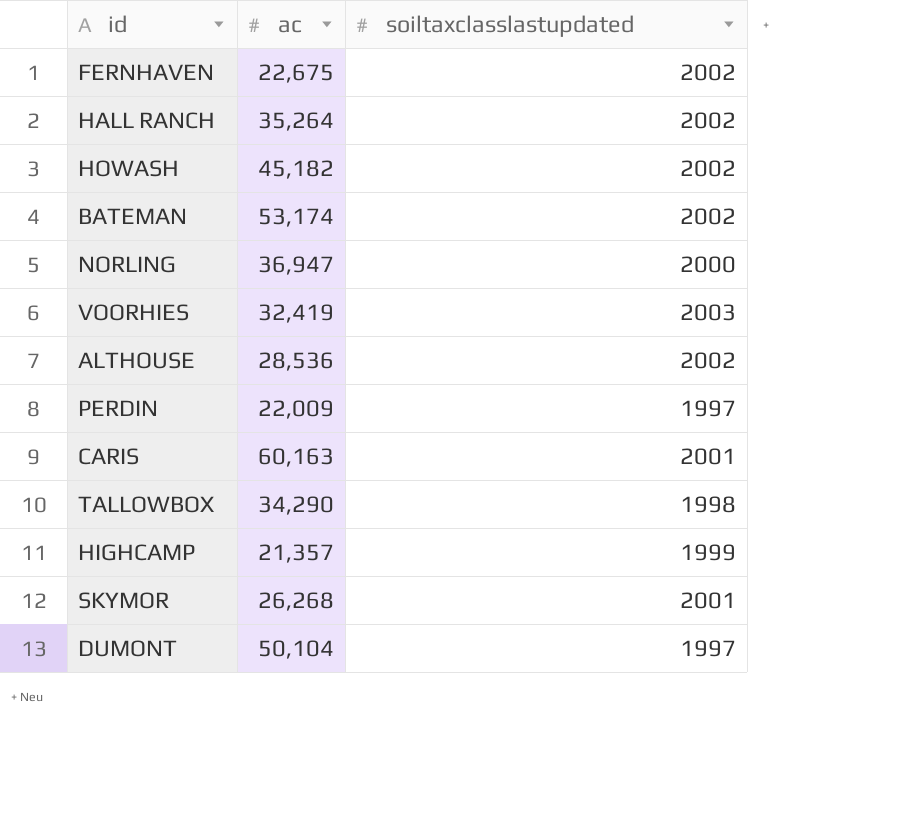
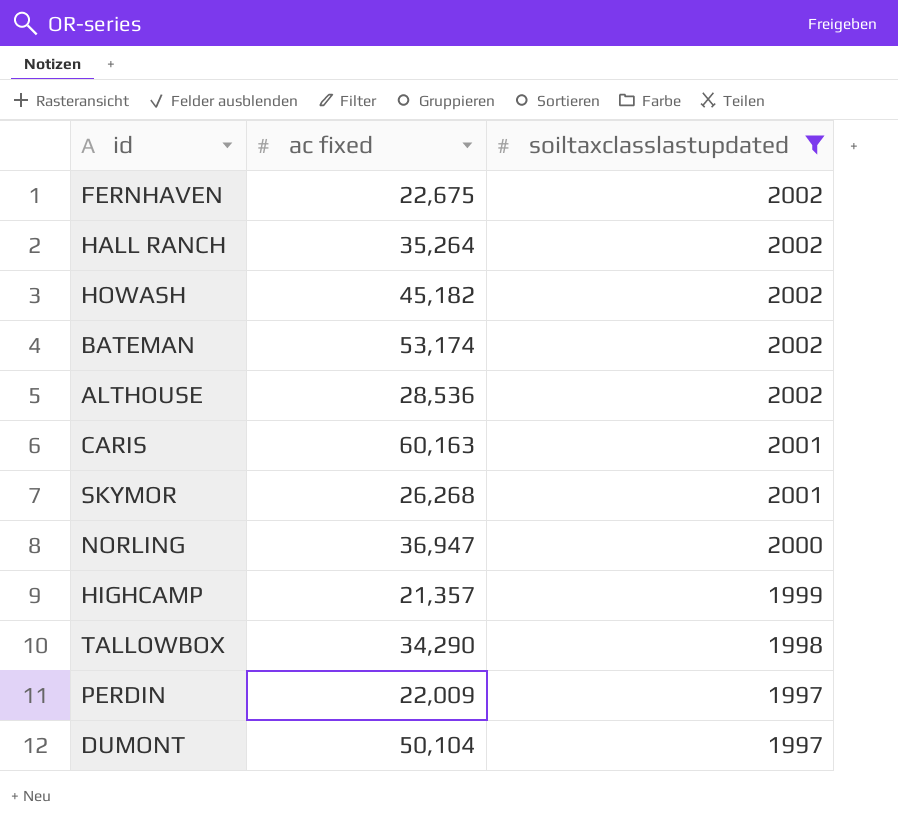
filter: none -> soiltaxclasslastupdated != 2003
row order: none -> soiltaxclasslastupdated descending
column name: ac -> ac fixed

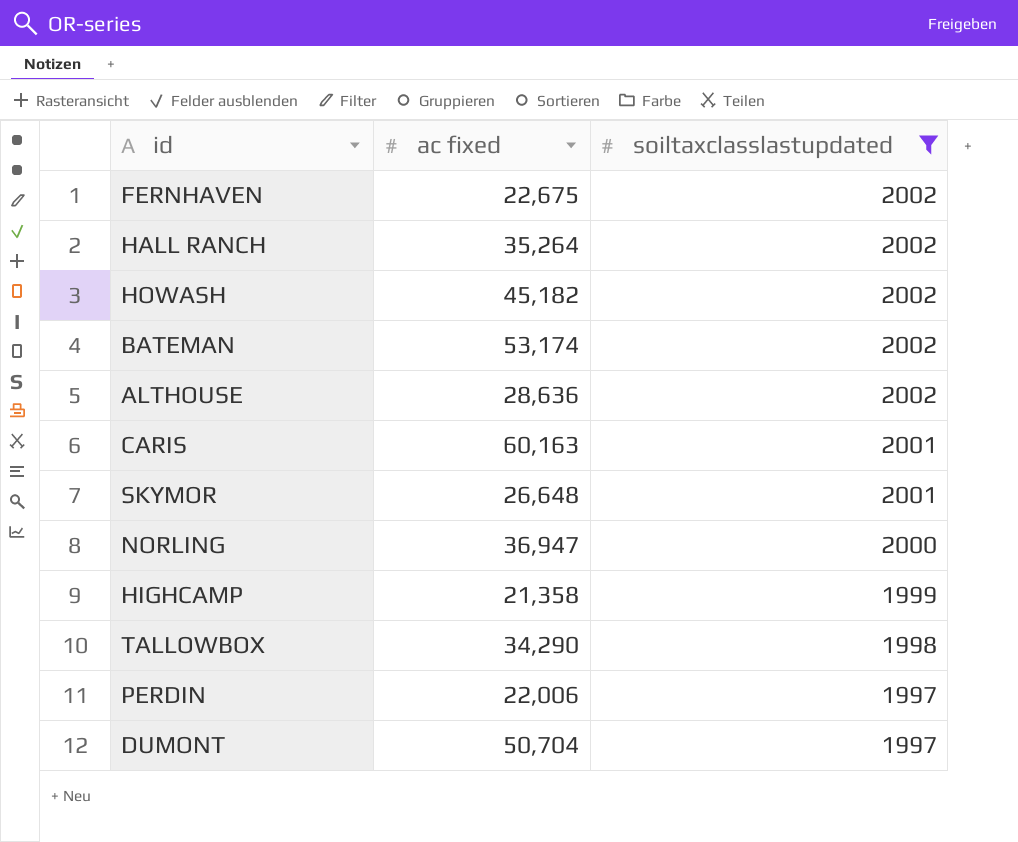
ALTHOUSE | ac fixed: 28,536 -> 28,636
SKYMOR | ac fixed: 26,268 -> 26,648
HIGHCAMP | ac fixed: 21,357 -> 21,358
PERDIN | ac fixed: 22,009 -> 22,006
DUMONT | ac fixed: 50,104 -> 50,704

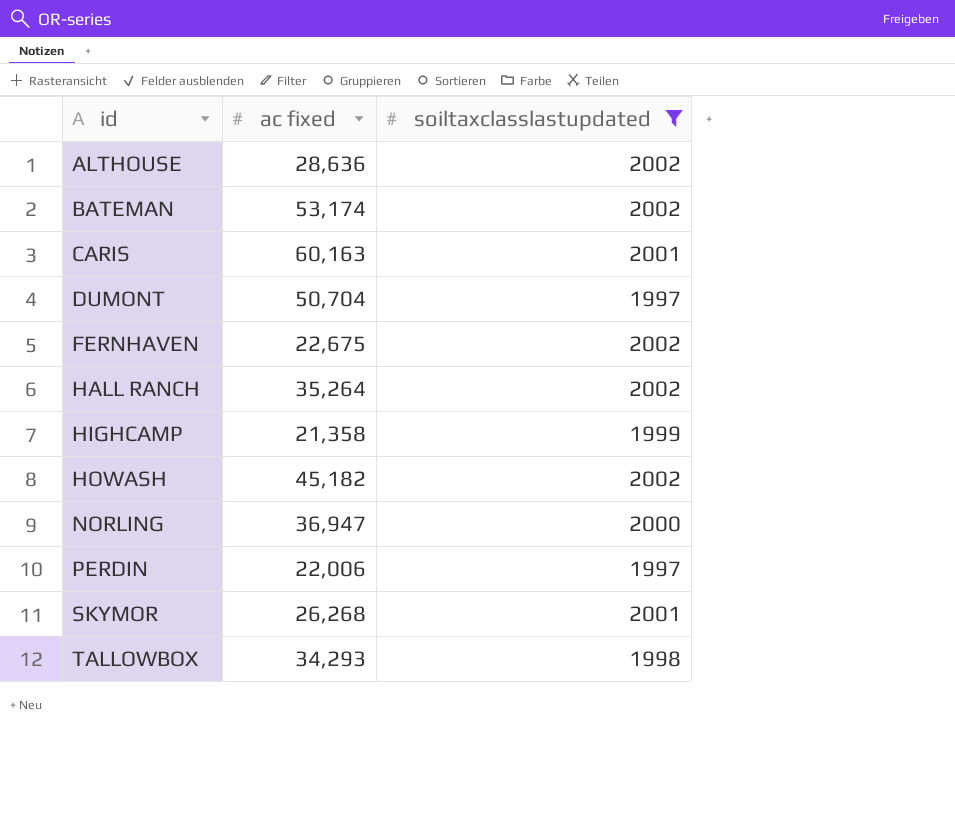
row order: soiltaxclasslastupdated descending -> id ascending
SKYMOR | ac fixed: 26,648 -> 26,268
TALLOWBOX | ac fixed: 34,290 -> 34,293

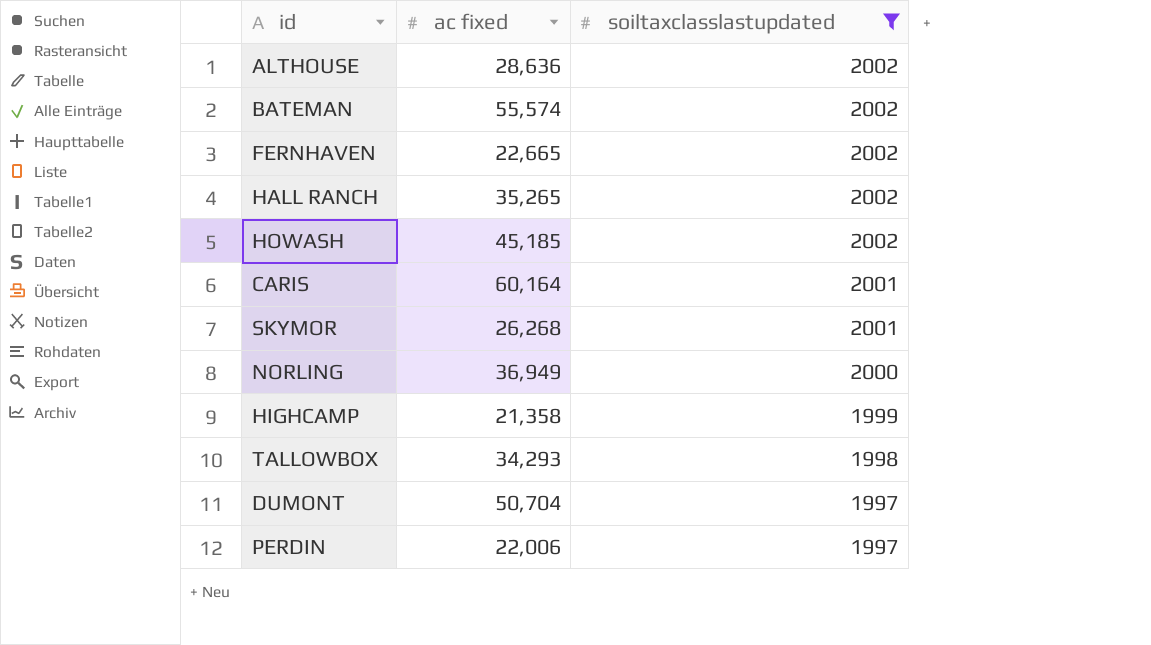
row order: id ascending -> soiltaxclasslastupdated descending
BATEMAN | ac fixed: 53,174 -> 55,574
FERNHAVEN | ac fixed: 22,675 -> 22,665
HALL RANCH | ac fixed: 35,264 -> 35,265
HOWASH | ac fixed: 45,182 -> 45,185
CARIS | ac fixed: 60,163 -> 60,164
NORLING | ac fixed: 36,947 -> 36,949

